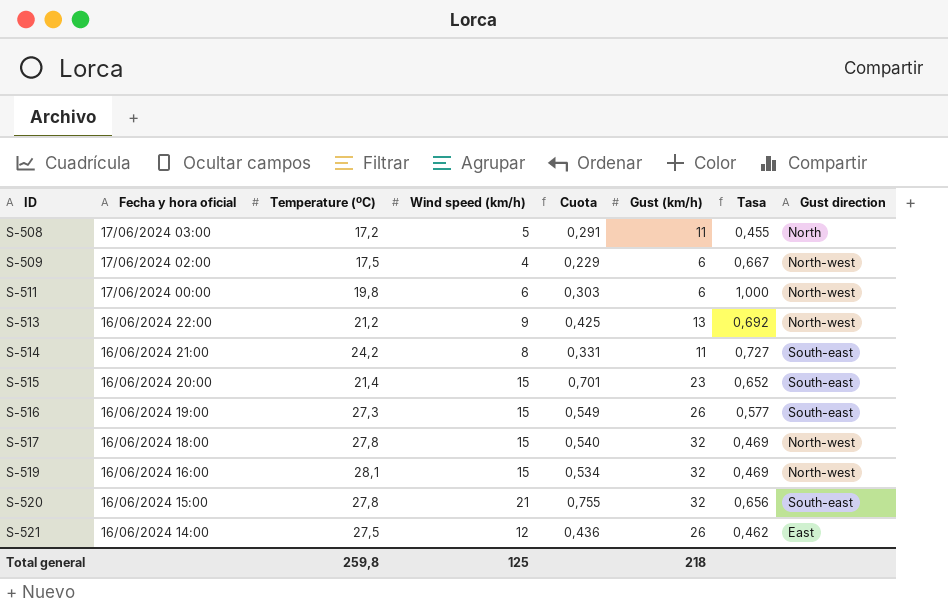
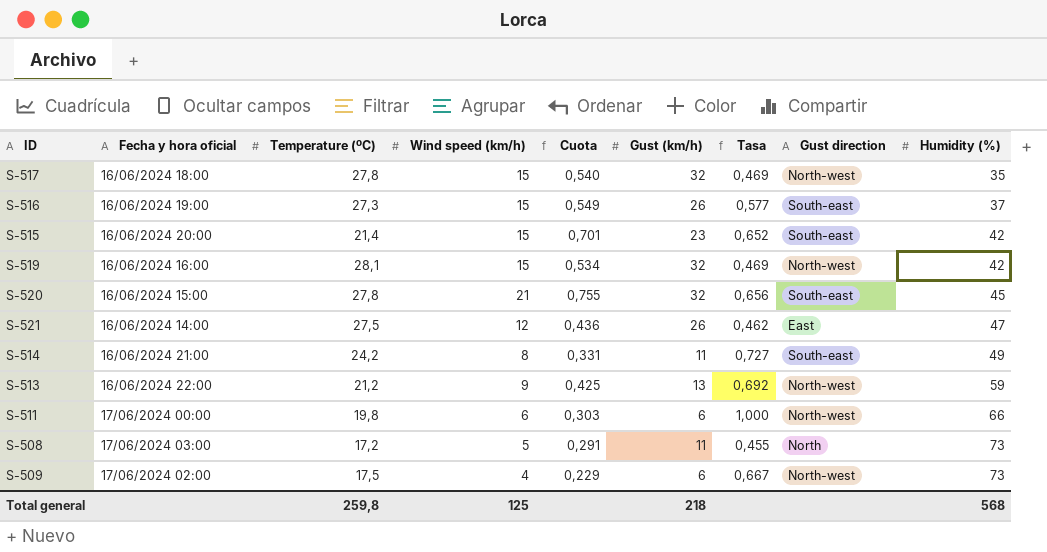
row order: ID ascending -> Humidity (%) ascending
column Humidity (%) | position: none -> 9

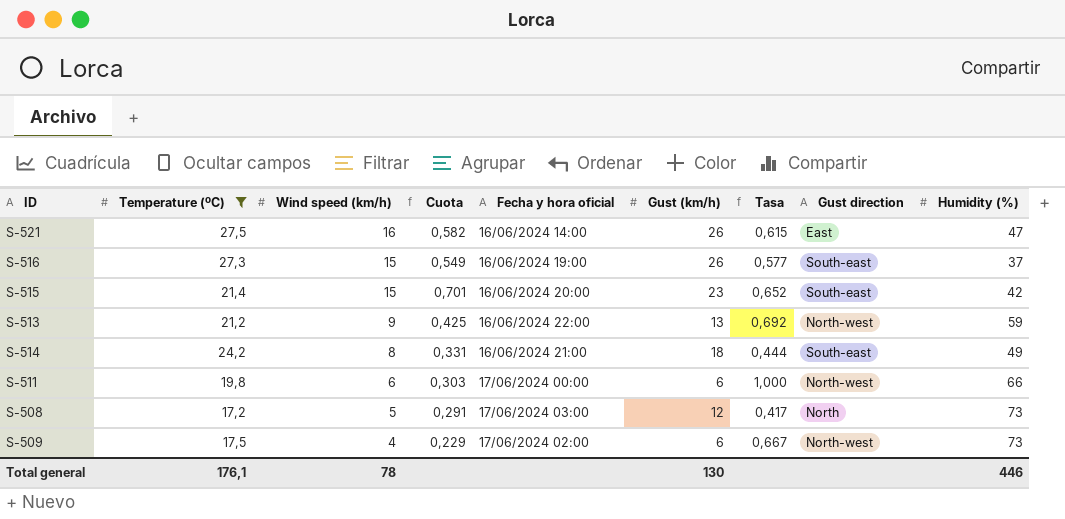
filter: none -> Temperature (ºC) <= 27,5
row order: Humidity (%) ascending -> Wind speed (km/h) descending
column Fecha y hora oficial | position: 2 -> 5
S-521 | Wind speed (km/h): 12 -> 16
S-521 | Cuota: 0,436 -> 0,582
S-521 | Tasa: 0,462 -> 0,615
S-514 | Gust (km/h): 11 -> 18
S-514 | Tasa: 0,727 -> 0,444
S-508 | Gust (km/h): 11 -> 12
S-508 | Tasa: 0,455 -> 0,417
Total general | Temperature (ºC): 259,8 -> 176,1
Total general | Wind speed (km/h): 125 -> 78
Total general | Gust (km/h): 218 -> 130
Total general | Humidity (%): 568 -> 446

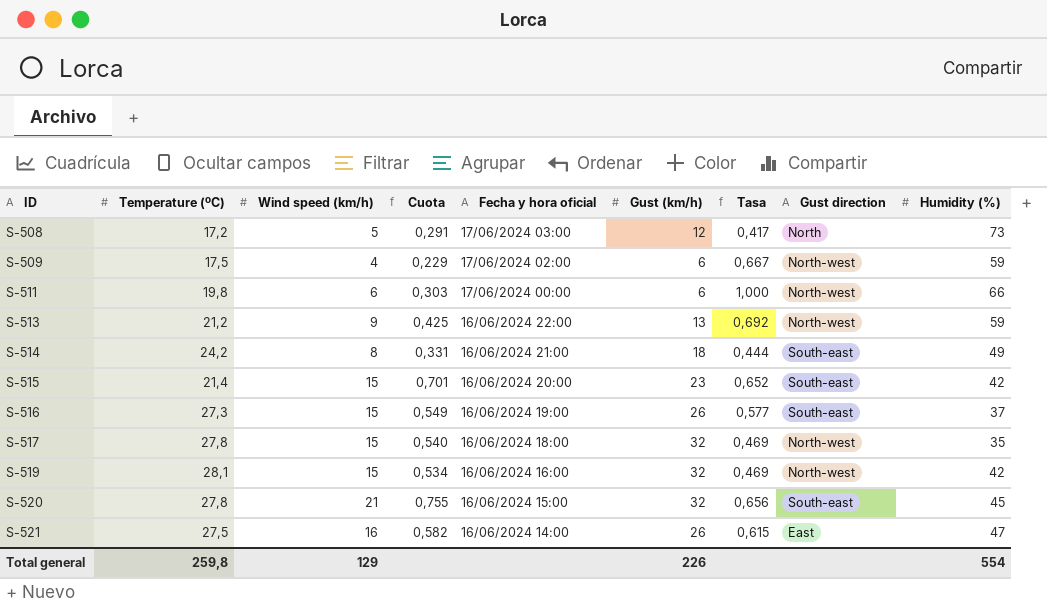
filter: Temperature (ºC) <= 27,5 -> none
row order: Wind speed (km/h) descending -> ID ascending
S-509 | Humidity (%): 73 -> 59
Total general | Temperature (ºC): 176,1 -> 259,8
Total general | Wind speed (km/h): 78 -> 129
Total general | Gust (km/h): 130 -> 226
Total general | Humidity (%): 446 -> 554

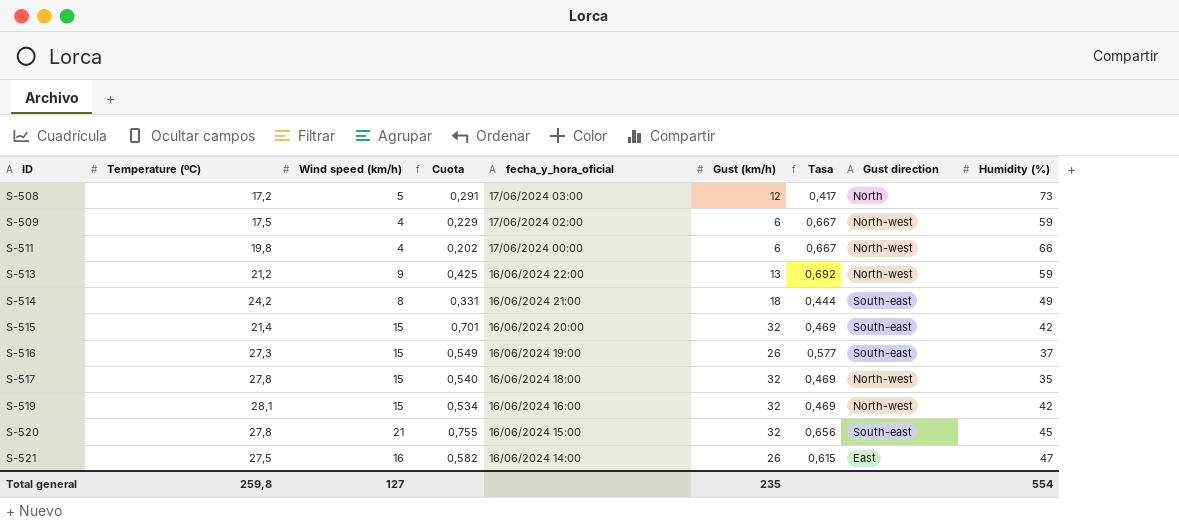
column name: Fecha y hora oficial -> fecha_y_hora_oficial
S-511 | Wind speed (km/h): 6 -> 4
S-511 | Cuota: 0,303 -> 0,202
S-511 | Tasa: 1,000 -> 0,667
S-515 | Gust (km/h): 23 -> 32
S-515 | Tasa: 0,652 -> 0,469
Total general | Wind speed (km/h): 129 -> 127
Total general | Gust (km/h): 226 -> 235

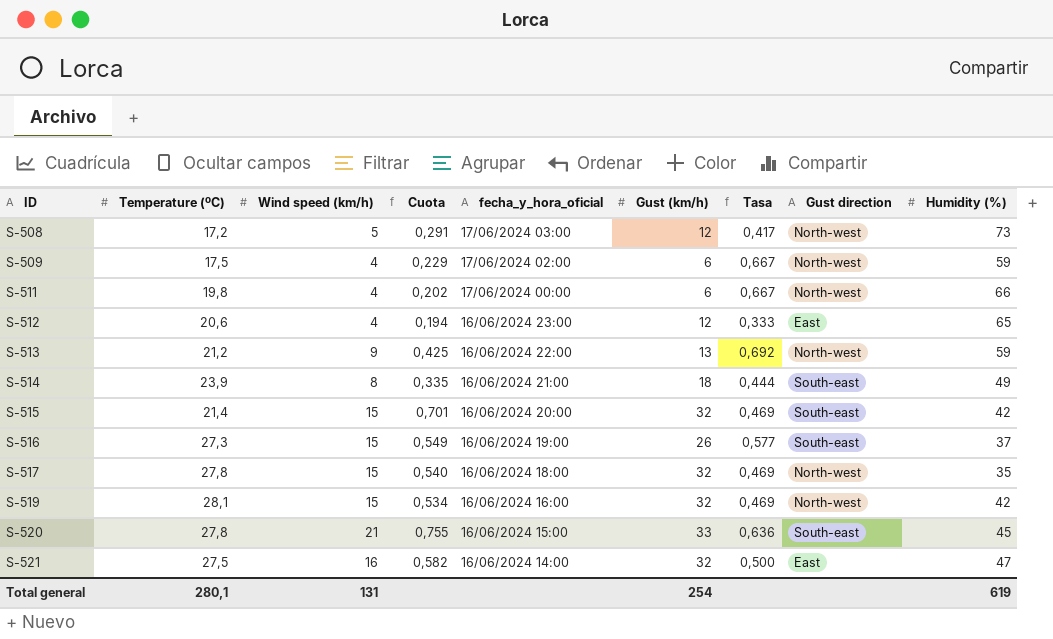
S-508 | Gust direction: North -> North-west
row S-512: none -> 20,6 | 4 | 0,194 | 16/06/2024 23:00 | 12 | 0,333 | East | 65
S-514 | Temperature (ºC): 24,2 -> 23,9
S-514 | Cuota: 0,331 -> 0,335
S-520 | Gust (km/h): 32 -> 33
S-520 | Tasa: 0,656 -> 0,636
S-521 | Gust (km/h): 26 -> 32
S-521 | Tasa: 0,615 -> 0,500
Total general | Temperature (ºC): 259,8 -> 280,1
Total general | Wind speed (km/h): 127 -> 131
Total general | Gust (km/h): 235 -> 254
Total general | Humidity (%): 554 -> 619

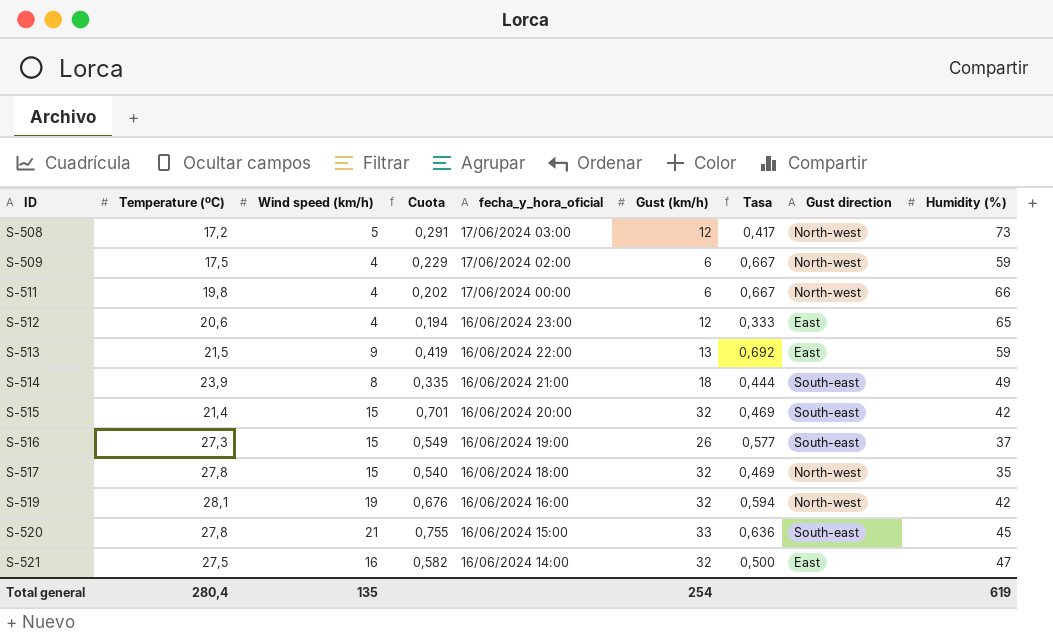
S-513 | Temperature (ºC): 21,2 -> 21,5
S-513 | Cuota: 0,425 -> 0,419
S-513 | Gust direction: North-west -> East
S-519 | Wind speed (km/h): 15 -> 19
S-519 | Cuota: 0,534 -> 0,676
S-519 | Tasa: 0,469 -> 0,594
Total general | Temperature (ºC): 280,1 -> 280,4
Total general | Wind speed (km/h): 131 -> 135

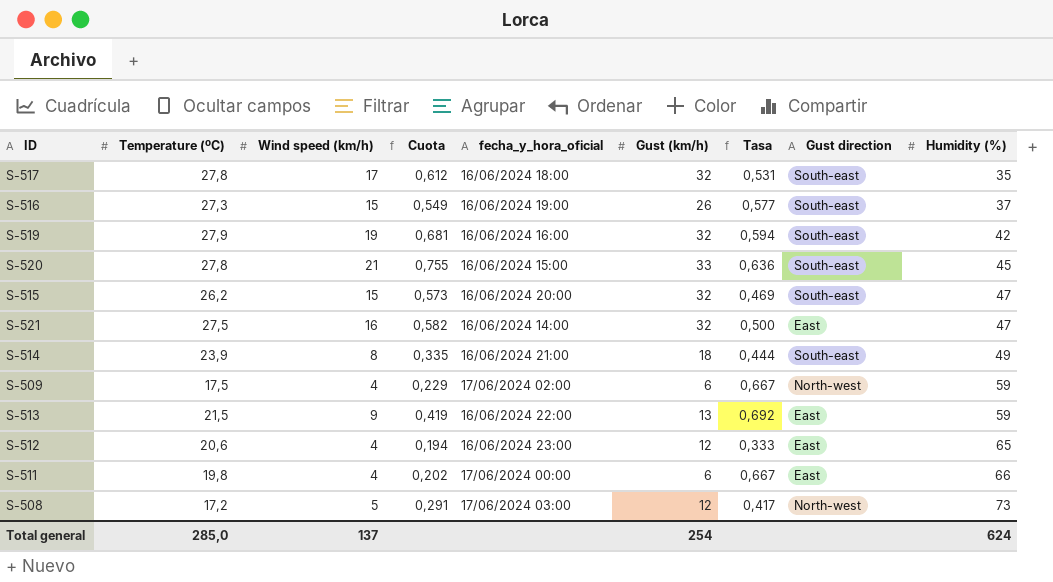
row order: ID ascending -> Humidity (%) ascending
S-517 | Wind speed (km/h): 15 -> 17
S-517 | Cuota: 0,540 -> 0,612
S-517 | Tasa: 0,469 -> 0,531
S-517 | Gust direction: North-west -> South-east
S-519 | Temperature (ºC): 28,1 -> 27,9
S-519 | Cuota: 0,676 -> 0,681
S-519 | Gust direction: North-west -> South-east
S-515 | Temperature (ºC): 21,4 -> 26,2
S-515 | Cuota: 0,701 -> 0,573
S-515 | Humidity (%): 42 -> 47
S-511 | Gust direction: North-west -> East
Total general | Temperature (ºC): 280,4 -> 285,0
Total general | Wind speed (km/h): 135 -> 137
Total general | Humidity (%): 619 -> 624

